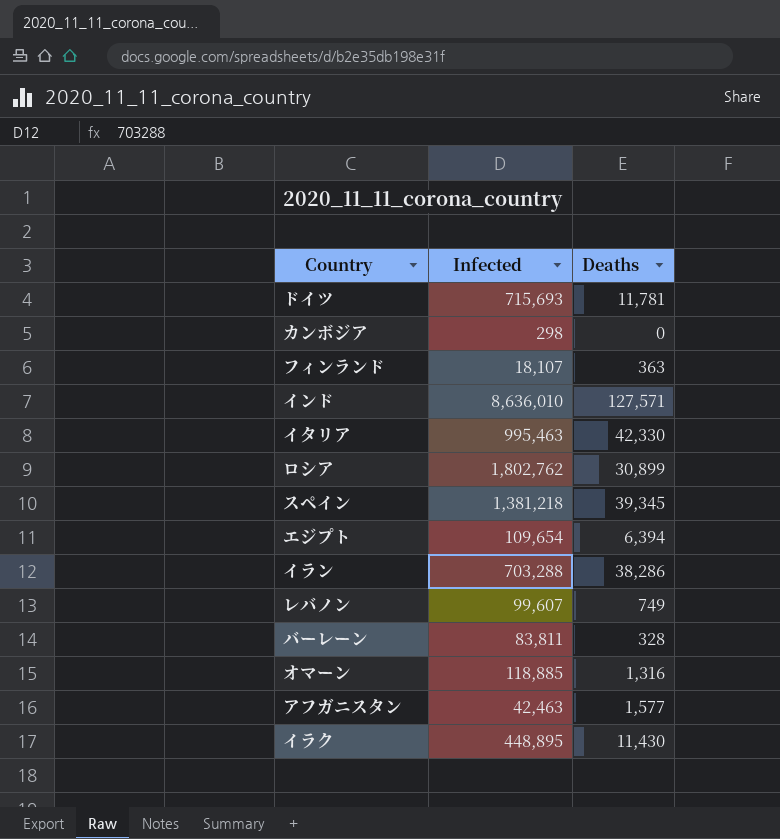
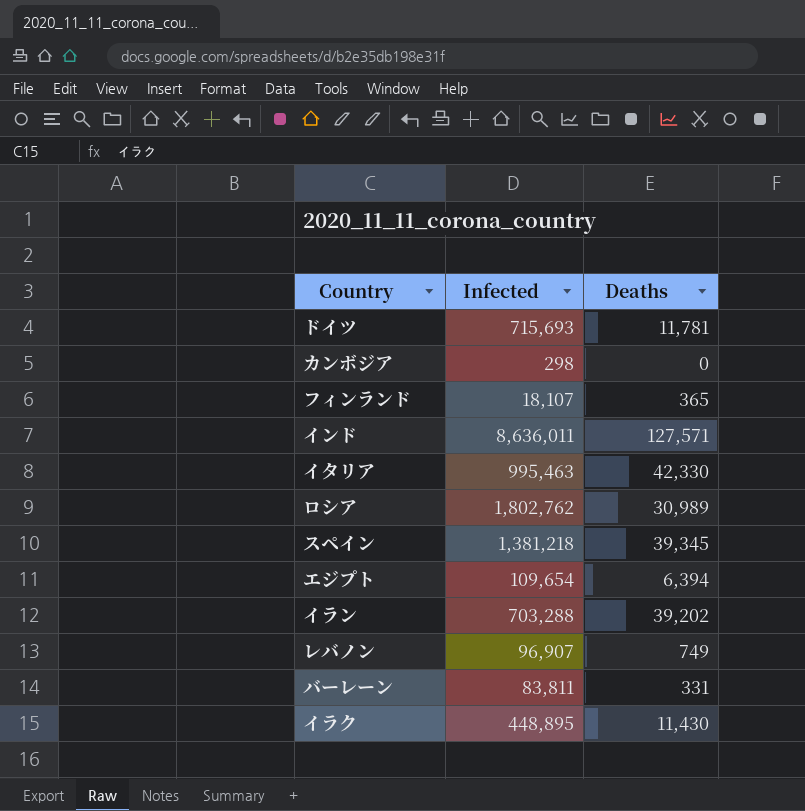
row オマーン: 118,885 | 1,316 -> none
row アフガニスタン: 42,463 | 1,577 -> none
フィンランド | Deaths: 363 -> 365
インド | Infected: 8,636,010 -> 8,636,011
ロシア | Deaths: 30,899 -> 30,989
イラン | Deaths: 38,286 -> 39,202
レバノン | Infected: 99,607 -> 96,907
バーレーン | Deaths: 328 -> 331

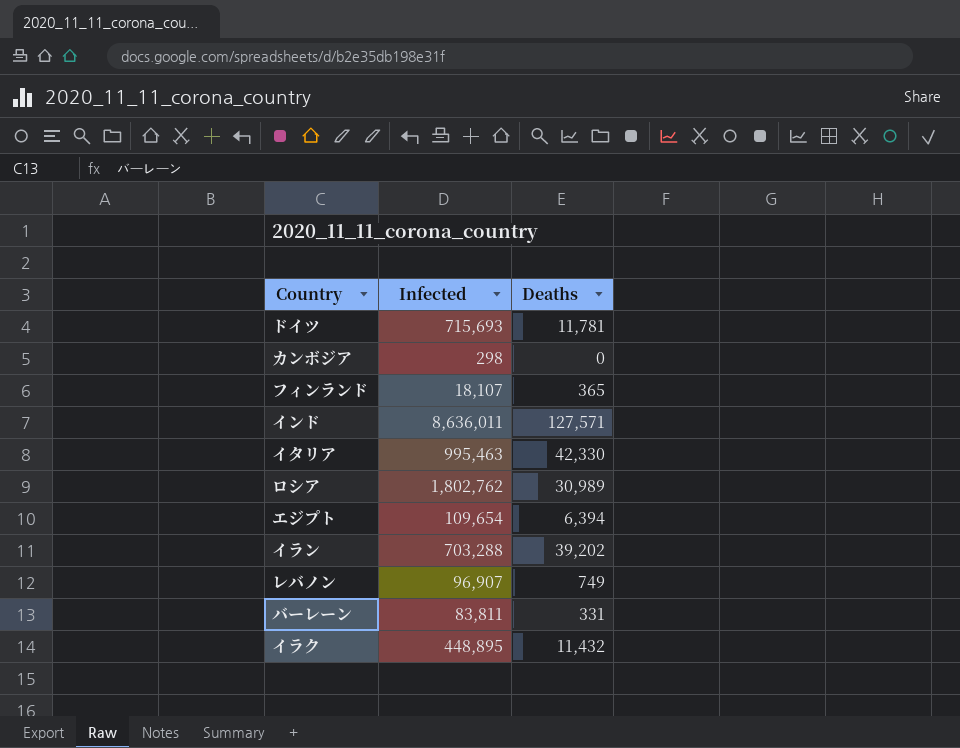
row スペイン: 1,381,218 | 39,345 -> none
イラク | Deaths: 11,430 -> 11,432

